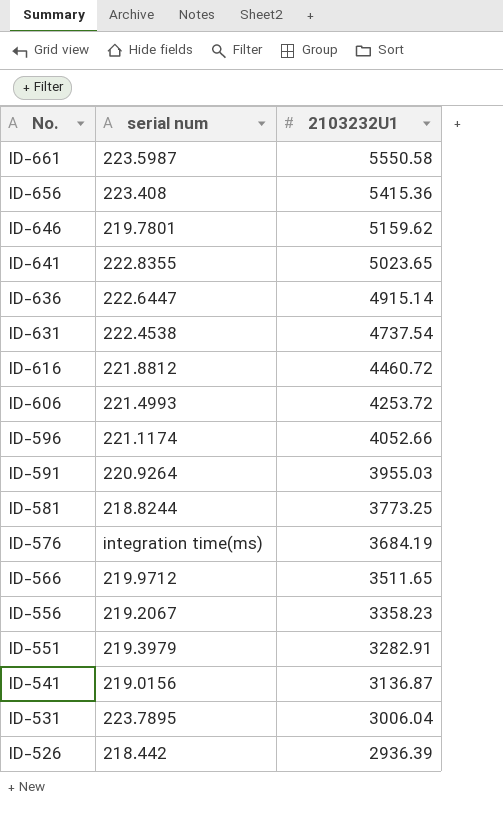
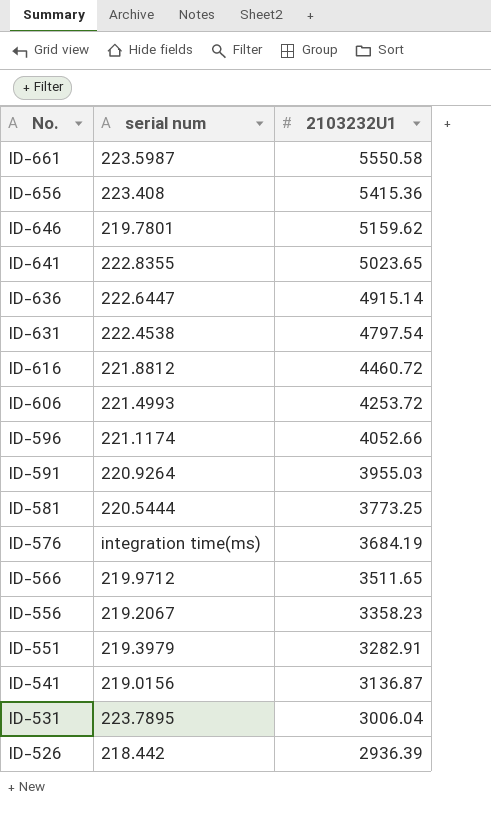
ID-631 | 2103232U1: 4737.54 -> 4797.54
ID-581 | serial num: 218.8244 -> 220.5444

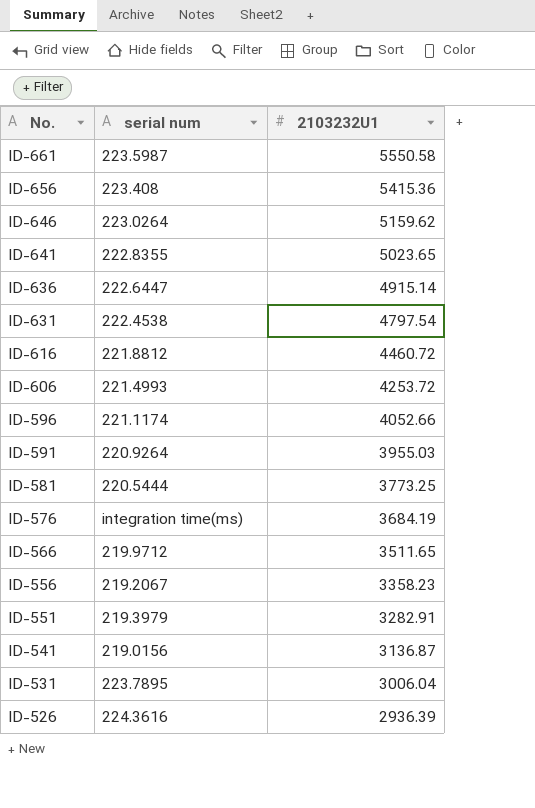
ID-646 | serial num: 219.7801 -> 223.0264
ID-526 | serial num: 218.442 -> 224.3616

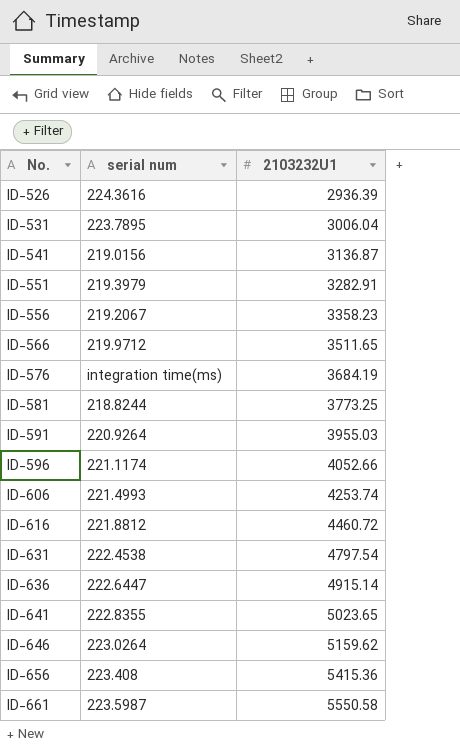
row order: No. descending -> No. ascending
ID-581 | serial num: 220.5444 -> 218.8244
ID-606 | 2103232U1: 4253.72 -> 4253.74

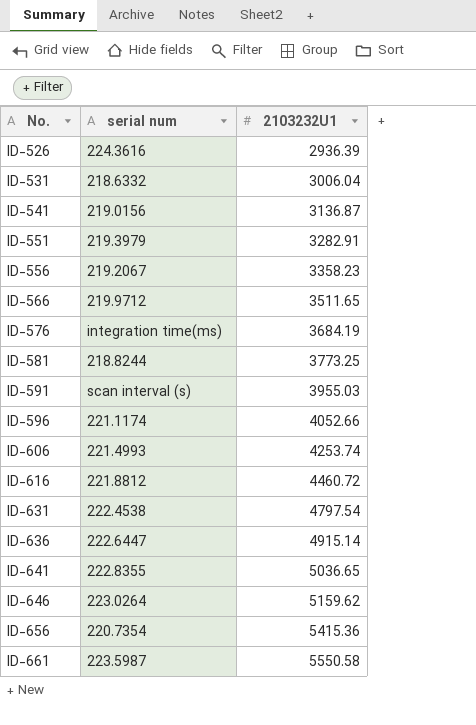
ID-531 | serial num: 223.7895 -> 218.6332
ID-591 | serial num: 220.9264 -> scan interval (s)
ID-641 | 2103232U1: 5023.65 -> 5036.65
ID-656 | serial num: 223.408 -> 220.7354

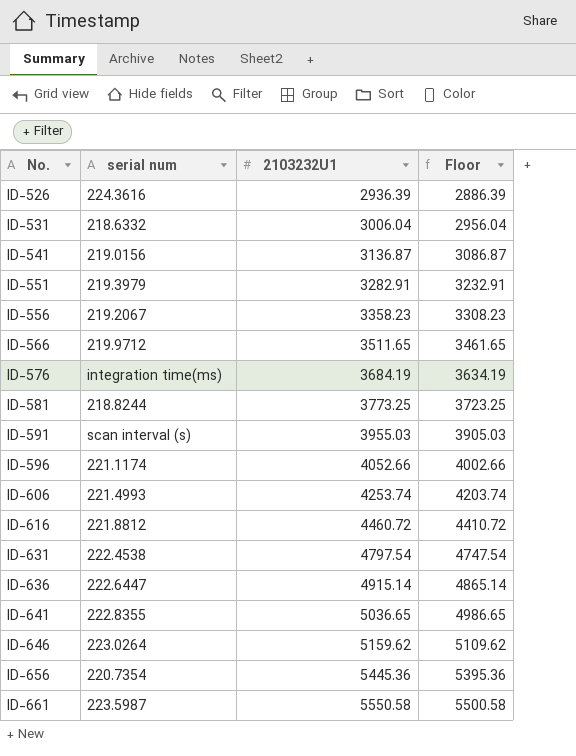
column Floor | formula: none -> [2103232U1] - 50
ID-656 | 2103232U1: 5415.36 -> 5445.36

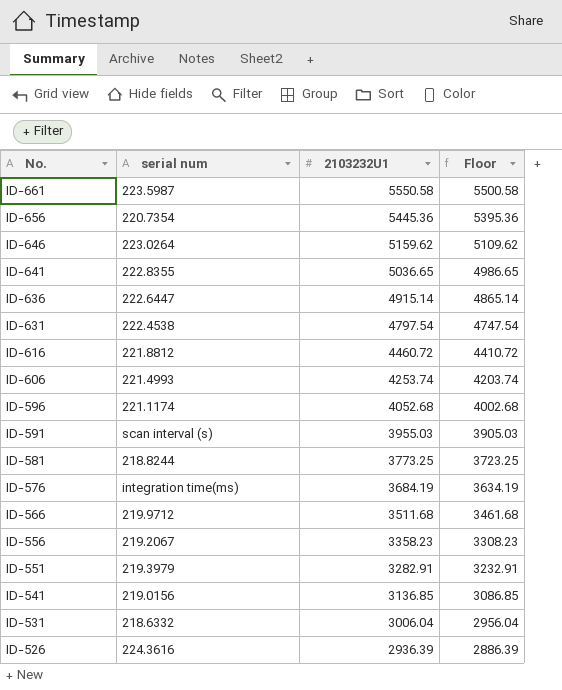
row order: No. ascending -> No. descending
ID-596 | 2103232U1: 4052.66 -> 4052.68
ID-596 | Floor: 4002.66 -> 4002.68
ID-566 | 2103232U1: 3511.65 -> 3511.68
ID-566 | Floor: 3461.65 -> 3461.68
ID-541 | 2103232U1: 3136.87 -> 3136.85
ID-541 | Floor: 3086.87 -> 3086.85

